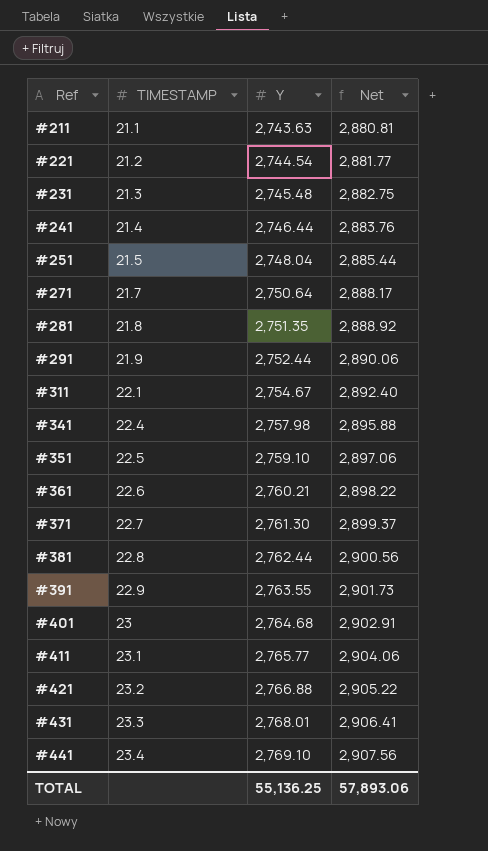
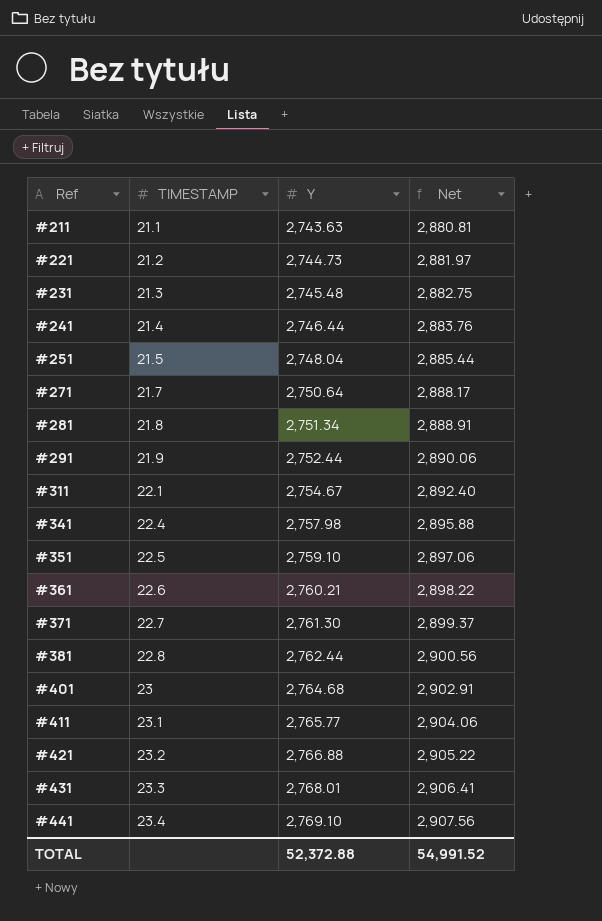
row #391: 22.9 | 2,763.55 | 2,901.73 -> none
#221 | Y: 2,744.54 -> 2,744.73
#221 | Net: 2,881.77 -> 2,881.97
#281 | Y: 2,751.35 -> 2,751.34
#281 | Net: 2,888.92 -> 2,888.91
TOTAL | Y: 55,136.25 -> 52,372.88
TOTAL | Net: 57,893.06 -> 54,991.52

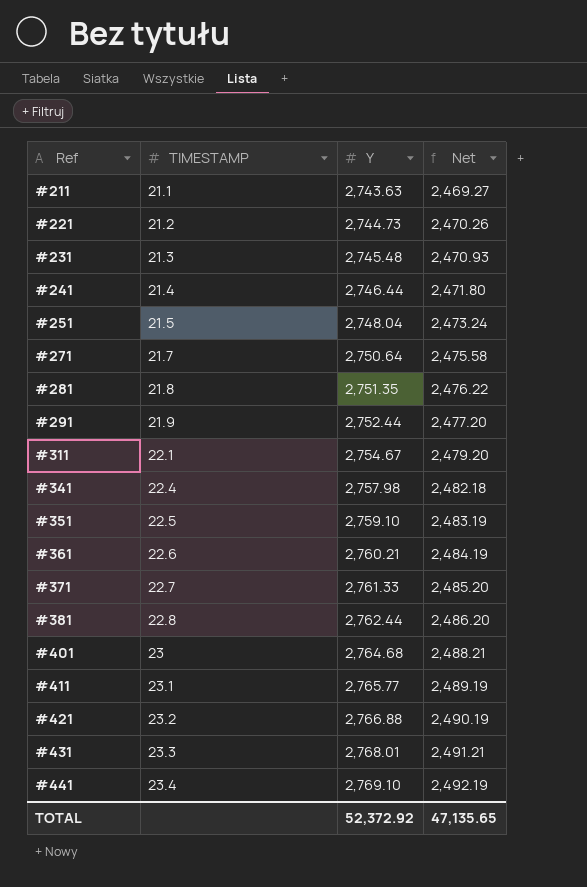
column Net | formula: [Y] * 1.05 -> [Y] * 0.9
#281 | Y: 2,751.34 -> 2,751.35
#371 | Y: 2,761.30 -> 2,761.33
TOTAL | Y: 52,372.88 -> 52,372.92
TOTAL | Net: 54,991.52 -> 47,135.65

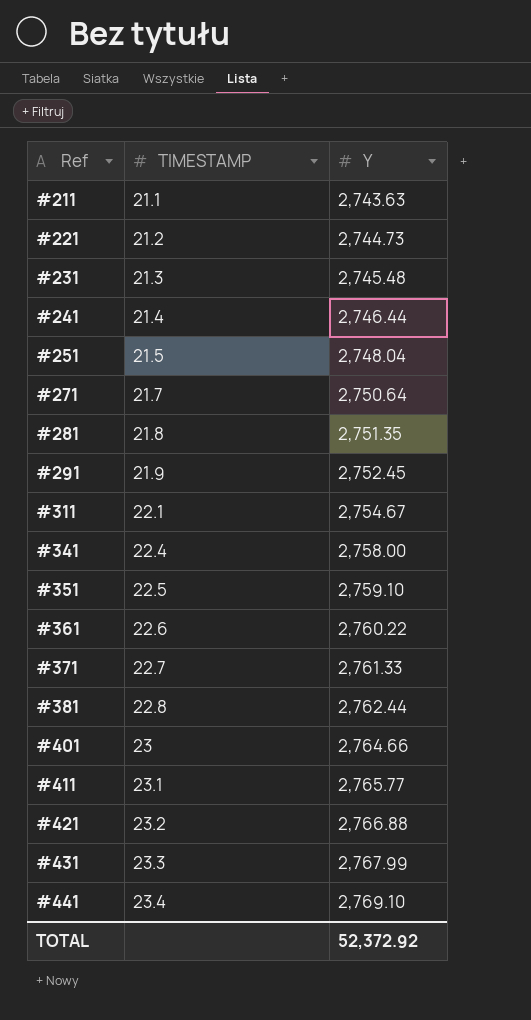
column Net | formula: [Y] * 0.9 -> none
#291 | Y: 2,752.44 -> 2,752.45
#341 | Y: 2,757.98 -> 2,758.00
#361 | Y: 2,760.21 -> 2,760.22
#401 | Y: 2,764.68 -> 2,764.66
#431 | Y: 2,768.01 -> 2,767.99

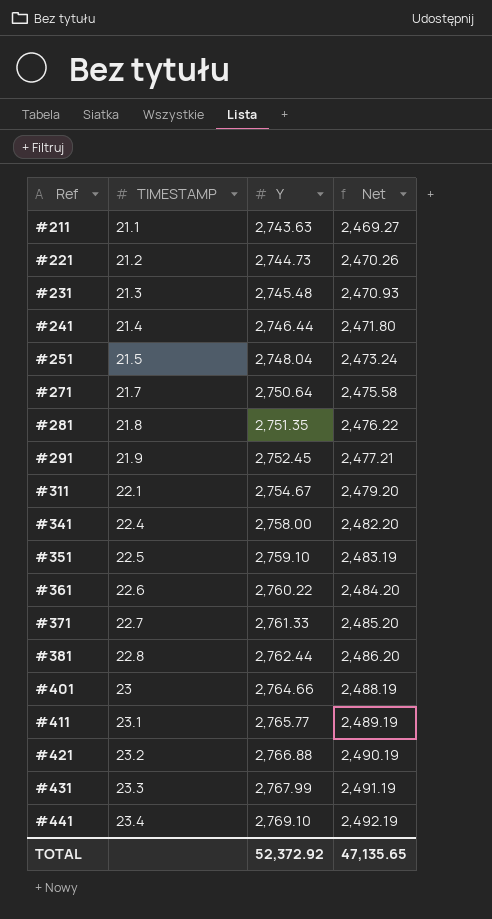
column Net | formula: none -> [Y] * 0.9

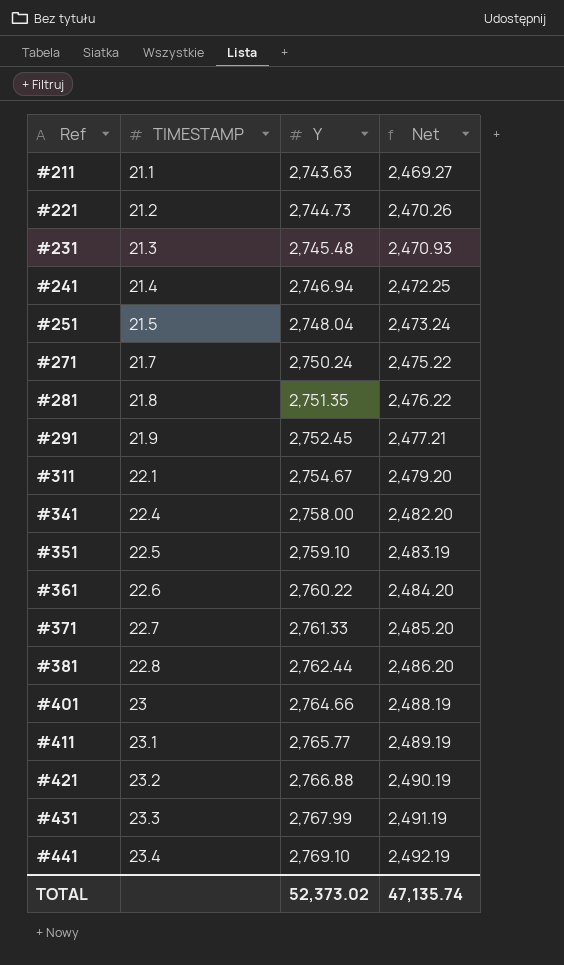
#241 | Y: 2,746.44 -> 2,746.94
#241 | Net: 2,471.80 -> 2,472.25
#271 | Y: 2,750.64 -> 2,750.24
#271 | Net: 2,475.58 -> 2,475.22
TOTAL | Y: 52,372.92 -> 52,373.02
TOTAL | Net: 47,135.65 -> 47,135.74

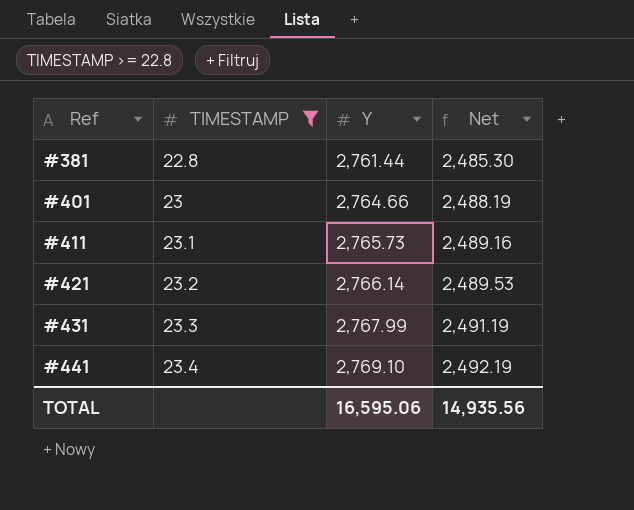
filter: none -> TIMESTAMP >= 22.8
#381 | Y: 2,762.44 -> 2,761.44
#381 | Net: 2,486.20 -> 2,485.30
#411 | Y: 2,765.77 -> 2,765.73
#411 | Net: 2,489.19 -> 2,489.16
#421 | Y: 2,766.88 -> 2,766.14
#421 | Net: 2,490.19 -> 2,489.53
TOTAL | Y: 52,373.02 -> 16,595.06
TOTAL | Net: 47,135.74 -> 14,935.56

